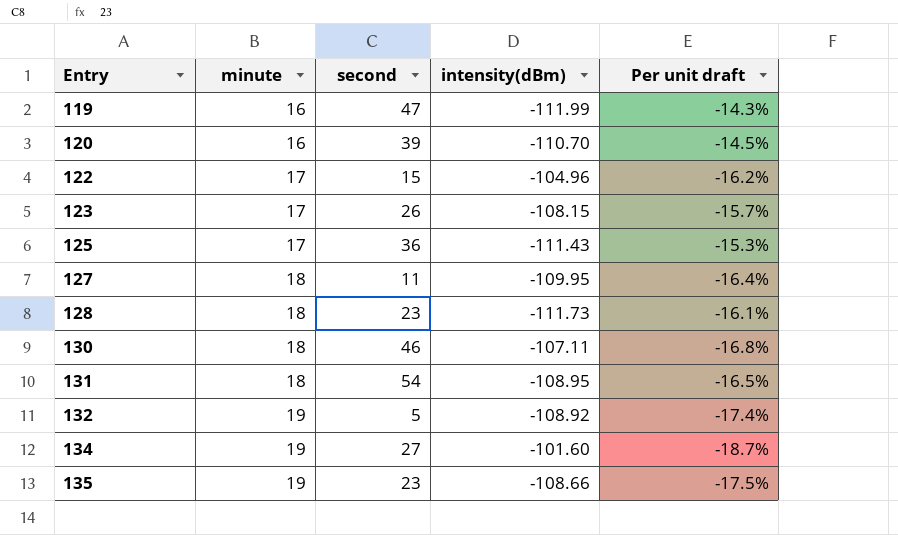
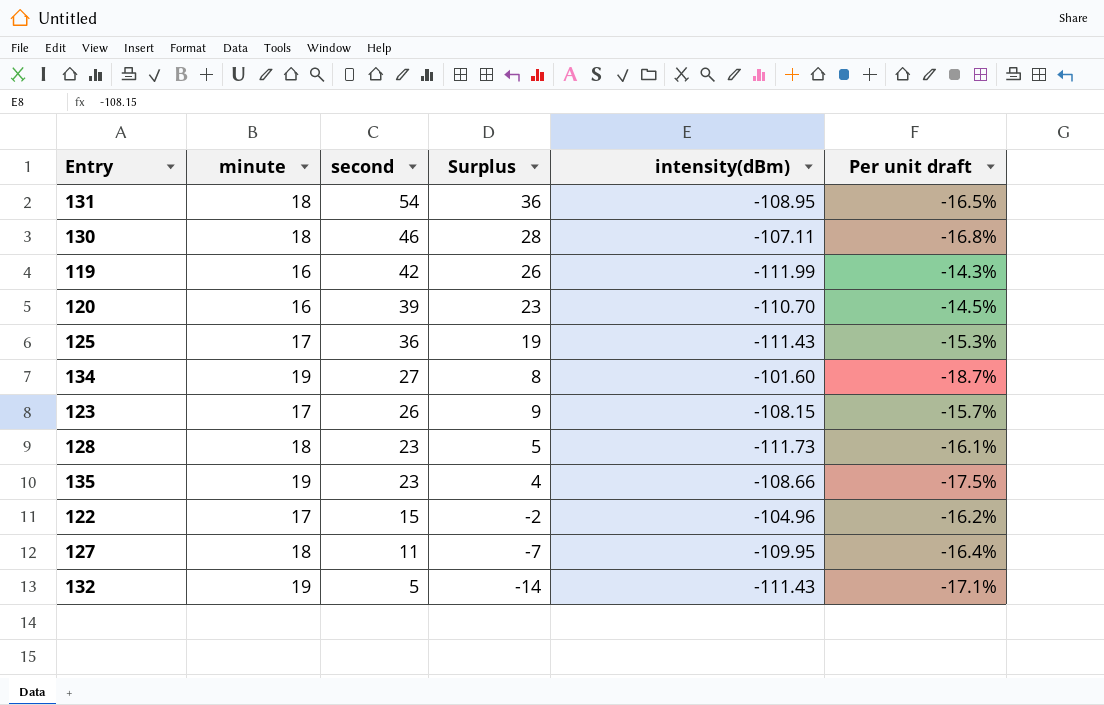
row order: Entry ascending -> second descending
column Surplus | formula: none -> [second] - [minute]
119 | second: 47 -> 42
132 | intensity(dBm): -108.92 -> -111.43
132 | Per unit draft: -17.4% -> -17.1%

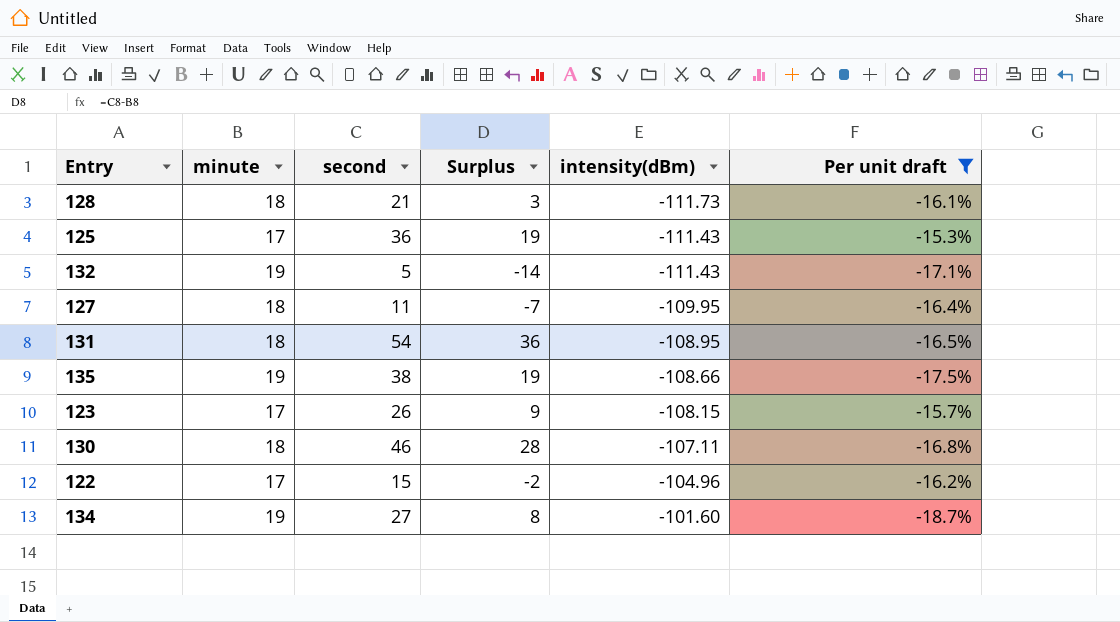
filter: none -> Per unit draft <= -15.3%
row order: second descending -> intensity(dBm) ascending
128 | second: 23 -> 21
128 | Surplus: 5 -> 3
135 | second: 23 -> 38
135 | Surplus: 4 -> 19

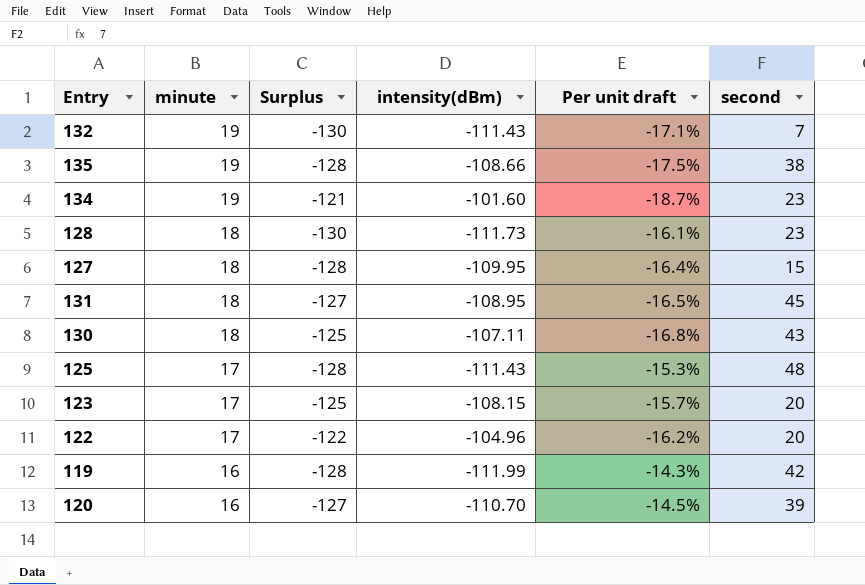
filter: Per unit draft <= -15.3% -> none
row order: intensity(dBm) ascending -> minute descending
column Surplus | formula: [second] - [minute] -> [intensity(dBm)] - [minute]
column second | position: 3 -> 6
132 | second: 5 -> 7
134 | second: 27 -> 23
128 | second: 21 -> 23
127 | second: 11 -> 15
131 | second: 54 -> 45
130 | second: 46 -> 43
125 | second: 36 -> 48
123 | second: 26 -> 20
122 | second: 15 -> 20

